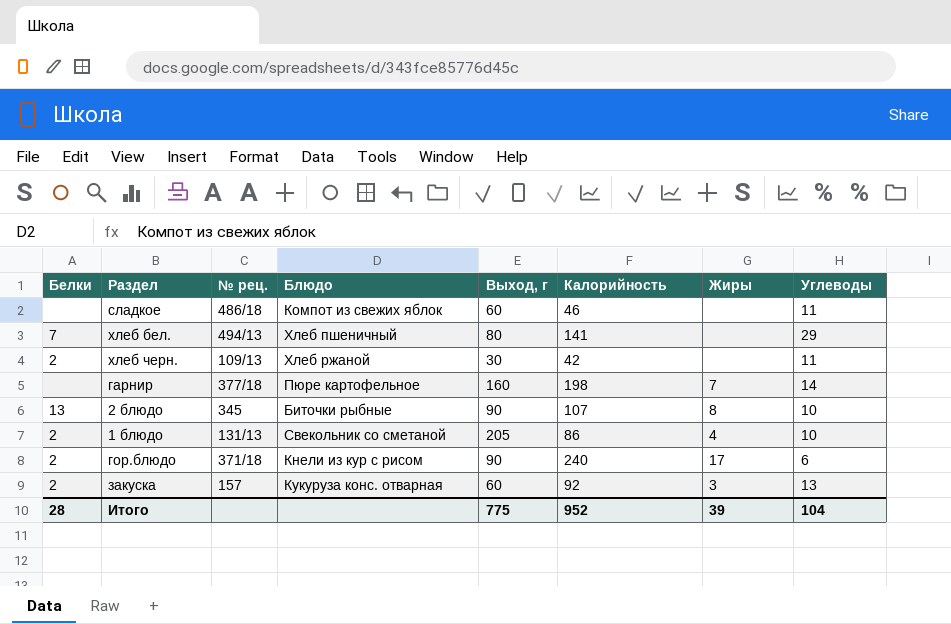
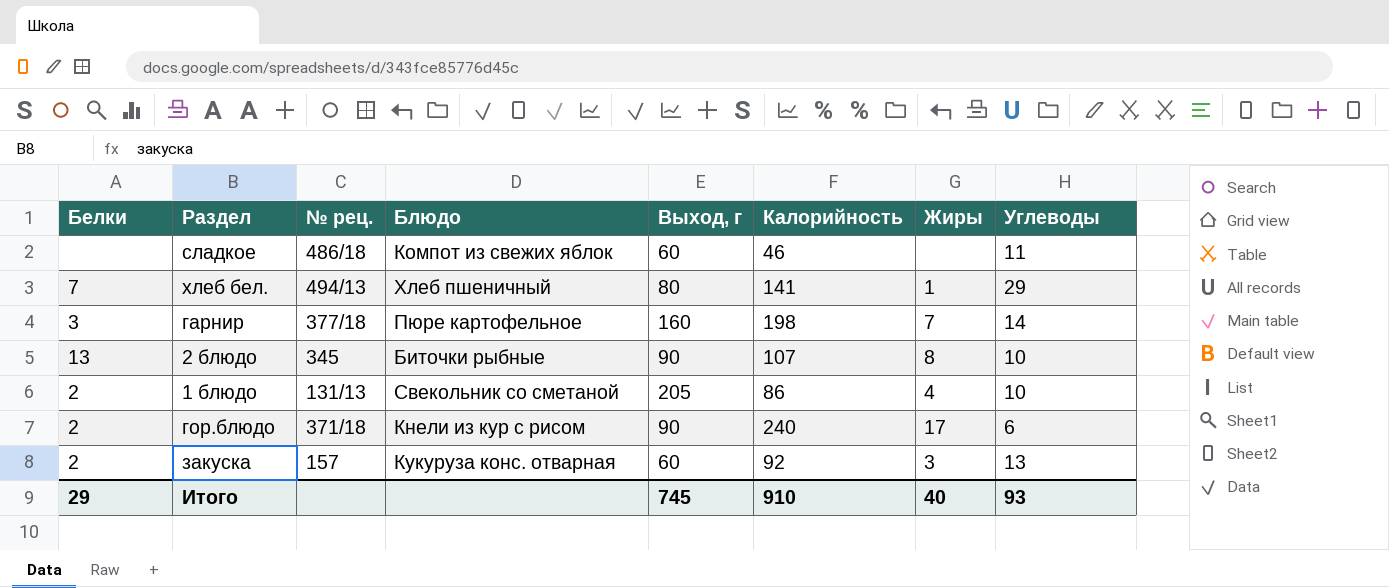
row хлеб черн.: 2 | 109/13 | Хлеб ржаной | 30 | 42 | none | 11 -> none
хлеб бел. | Жиры: none -> 1
гарнир | Белки: none -> 3
Итого | Белки: 28 -> 29
Итого | Выход, г: 775 -> 745
Итого | Калорийность: 952 -> 910
Итого | Жиры: 39 -> 40
Итого | Углеводы: 104 -> 93

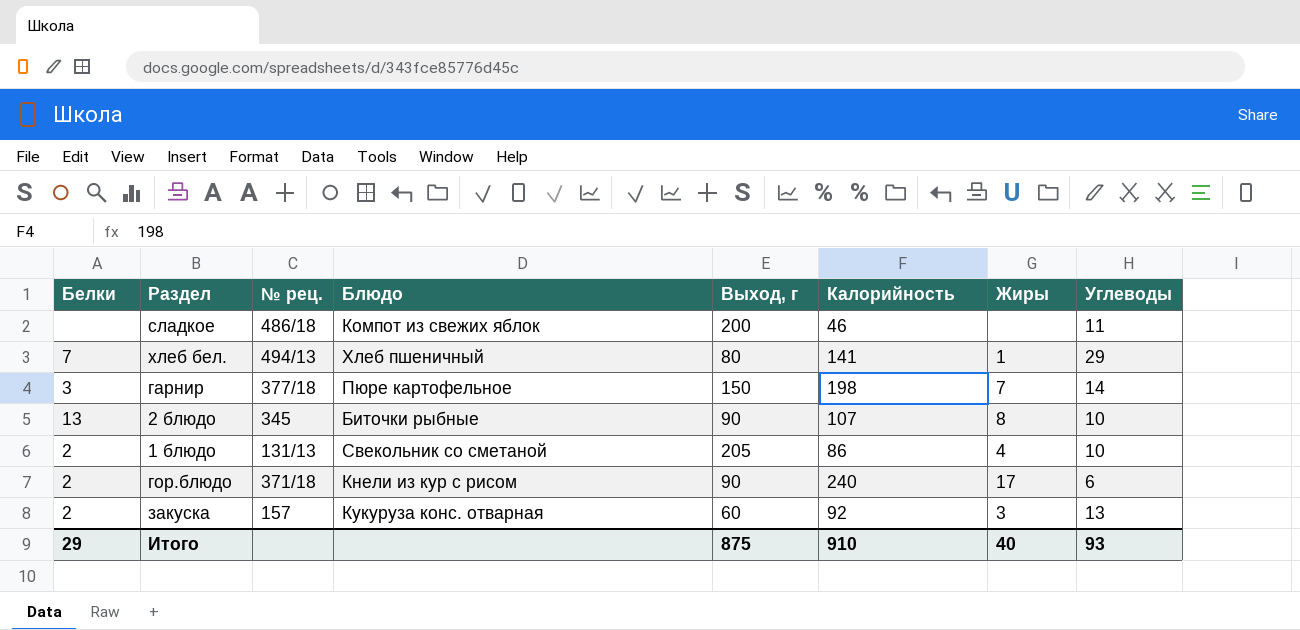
сладкое | Выход, г: 60 -> 200
гарнир | Выход, г: 160 -> 150
Итого | Выход, г: 745 -> 875

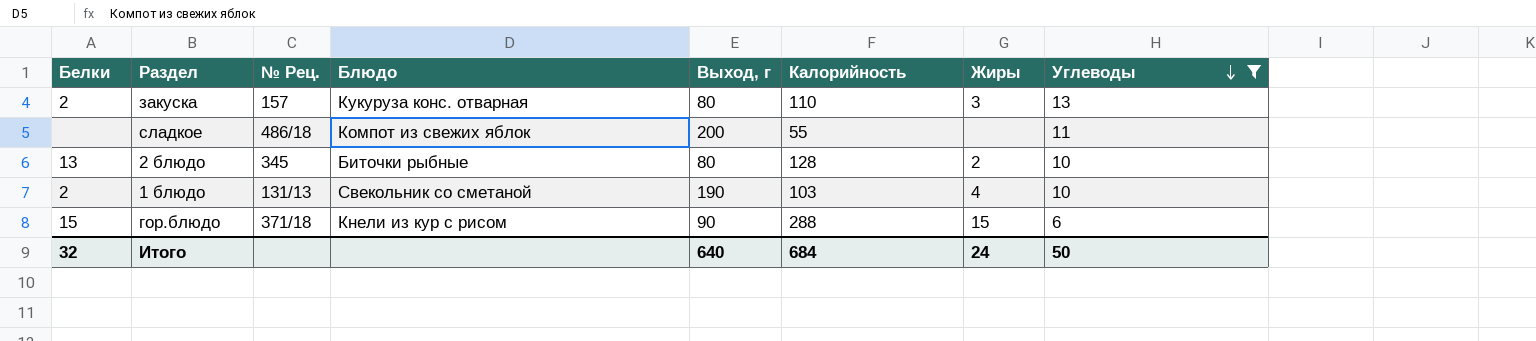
filter: none -> Углеводы <= 13
row order: none -> Углеводы descending
column name: № рец. -> № Рец.
закуска | Выход, г: 60 -> 80
закуска | Калорийность: 92 -> 110
сладкое | Калорийность: 46 -> 55
2 блюдо | Выход, г: 90 -> 80
2 блюдо | Калорийность: 107 -> 128
2 блюдо | Жиры: 8 -> 2
1 блюдо | Выход, г: 205 -> 190
1 блюдо | Калорийность: 86 -> 103
гор.блюдо | Белки: 2 -> 15
гор.блюдо | Калорийность: 240 -> 288
гор.блюдо | Жиры: 17 -> 15
Итого | Белки: 29 -> 32
Итого | Выход, г: 875 -> 640
Итого | Калорийность: 910 -> 684
Итого | Жиры: 40 -> 24
Итого | Углеводы: 93 -> 50

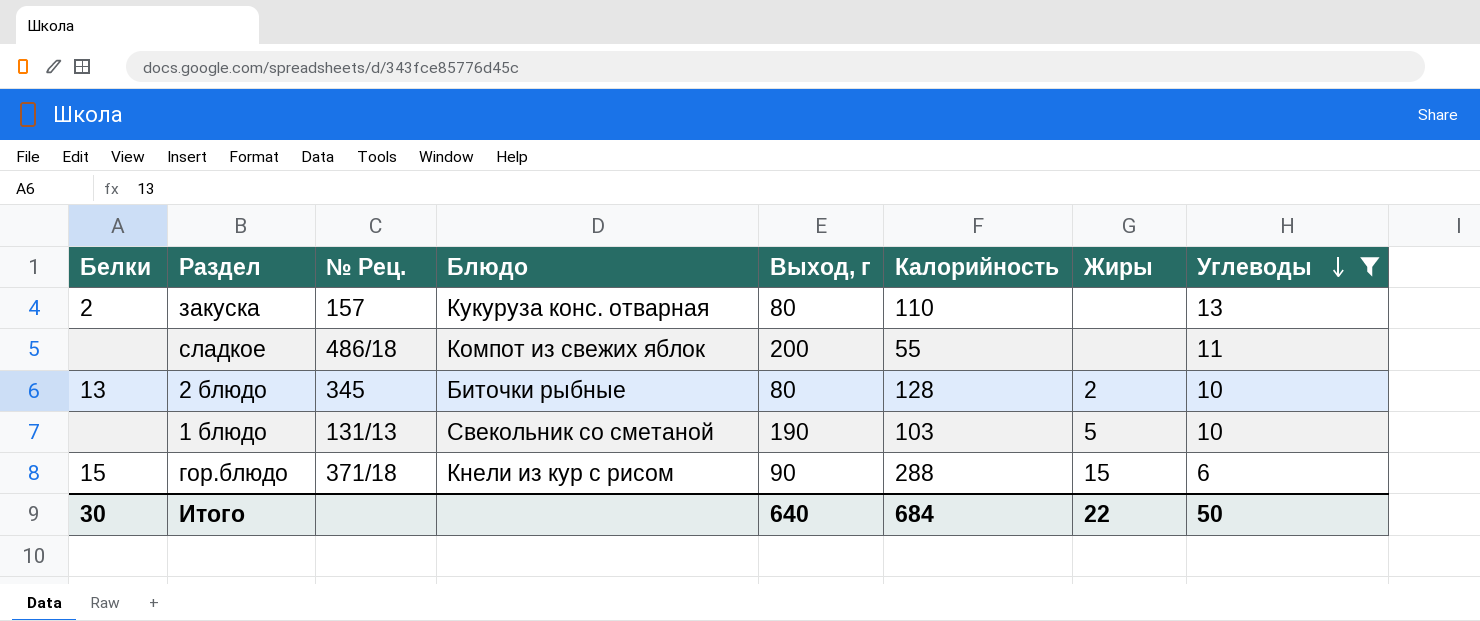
закуска | Жиры: 3 -> none
1 блюдо | Белки: 2 -> none
1 блюдо | Жиры: 4 -> 5
Итого | Белки: 32 -> 30
Итого | Жиры: 24 -> 22

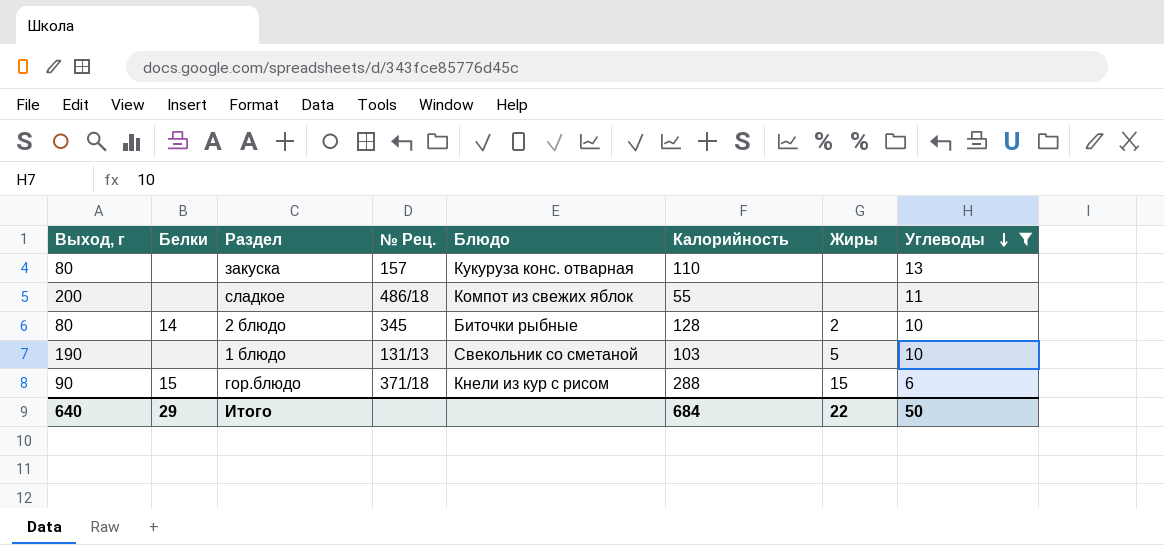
column Выход, г | position: 5 -> 1
закуска | Белки: 2 -> none
2 блюдо | Белки: 13 -> 14
Итого | Белки: 30 -> 29

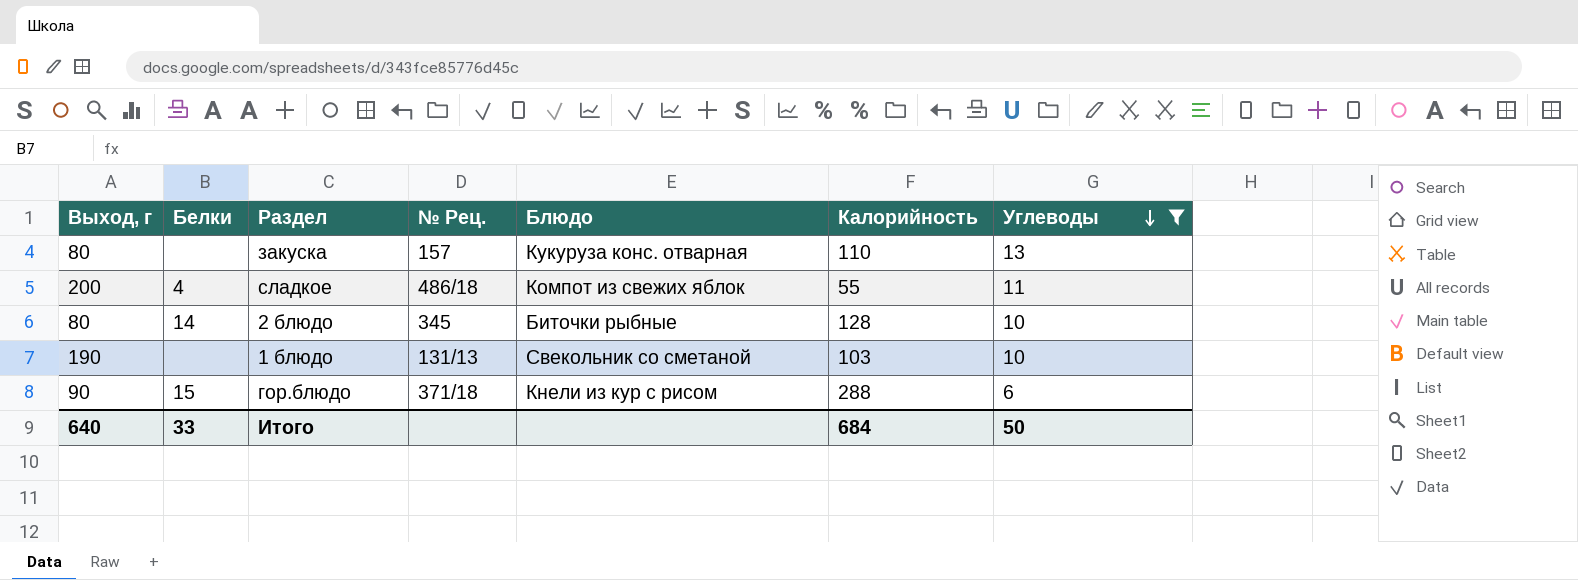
column Жиры | position: 7 -> none
сладкое | Белки: none -> 4
Итого | Белки: 29 -> 33

